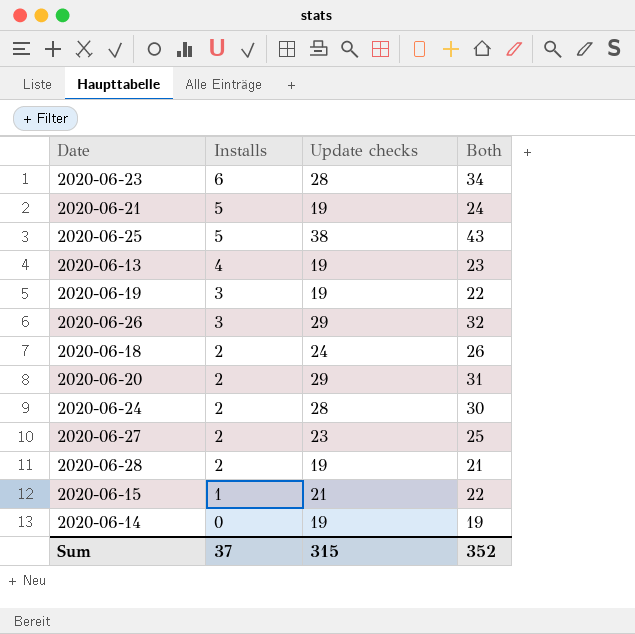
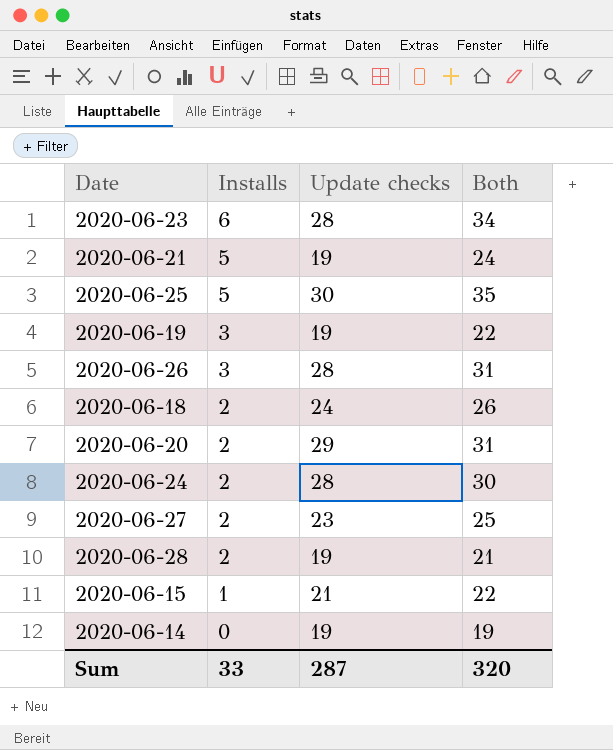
row 2020-06-13: 4 | 19 | 23 -> none
2020-06-25 | Update checks: 38 -> 30
2020-06-25 | Both: 43 -> 35
2020-06-26 | Update checks: 29 -> 28
2020-06-26 | Both: 32 -> 31
Sum | Installs: 37 -> 33
Sum | Update checks: 315 -> 287
Sum | Both: 352 -> 320

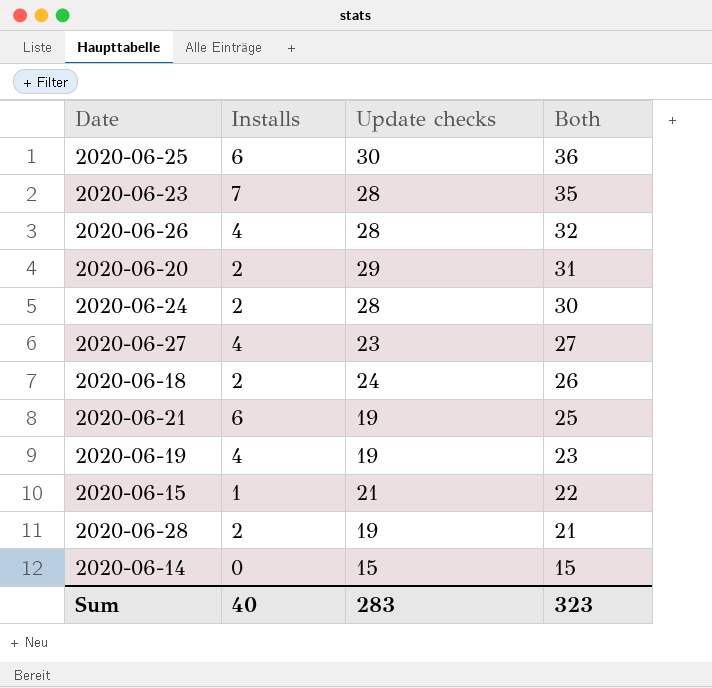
row order: Installs descending -> Both descending
2020-06-25 | Installs: 5 -> 6
2020-06-25 | Both: 35 -> 36
2020-06-23 | Installs: 6 -> 7
2020-06-23 | Both: 34 -> 35
2020-06-26 | Installs: 3 -> 4
2020-06-26 | Both: 31 -> 32
2020-06-27 | Installs: 2 -> 4
2020-06-27 | Both: 25 -> 27
2020-06-21 | Installs: 5 -> 6
2020-06-21 | Both: 24 -> 25
2020-06-19 | Installs: 3 -> 4
2020-06-19 | Both: 22 -> 23
2020-06-14 | Update checks: 19 -> 15
2020-06-14 | Both: 19 -> 15
Sum | Installs: 33 -> 40
Sum | Update checks: 287 -> 283
Sum | Both: 320 -> 323

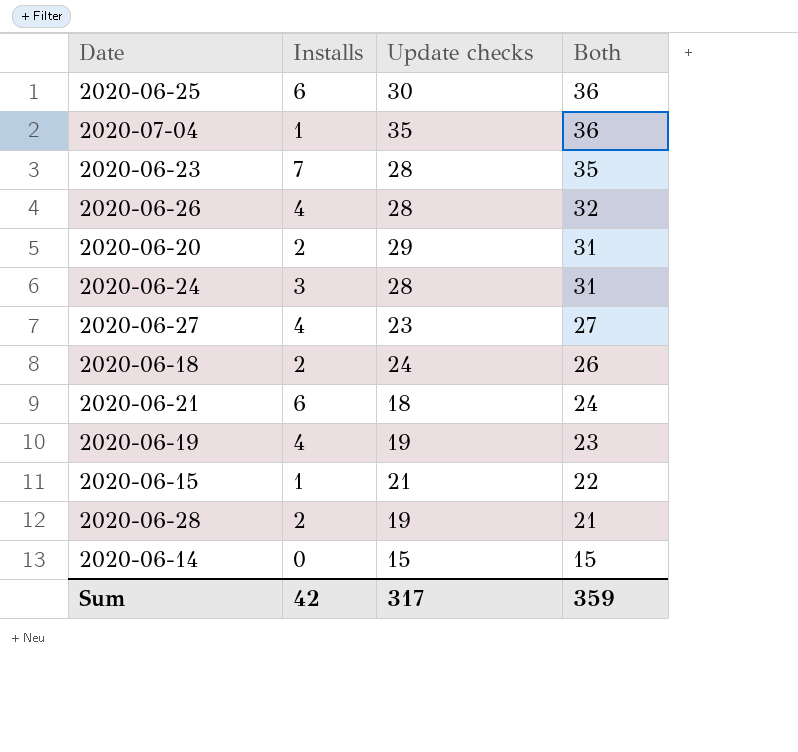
row 2020-07-04: none -> 1 | 35 | 36
2020-06-24 | Installs: 2 -> 3
2020-06-24 | Both: 30 -> 31
2020-06-21 | Update checks: 19 -> 18
2020-06-21 | Both: 25 -> 24
Sum | Installs: 40 -> 42
Sum | Update checks: 283 -> 317
Sum | Both: 323 -> 359

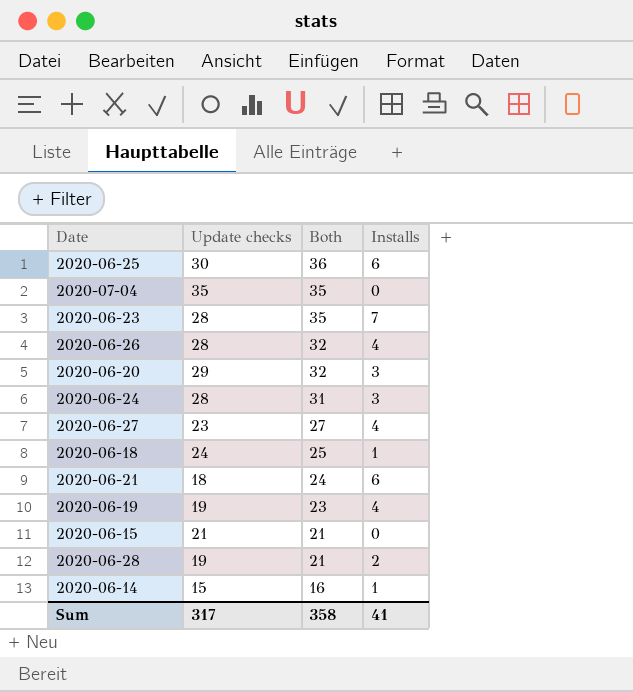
column Installs | position: 2 -> 4
2020-07-04 | Both: 36 -> 35
2020-07-04 | Installs: 1 -> 0
2020-06-20 | Both: 31 -> 32
2020-06-20 | Installs: 2 -> 3
2020-06-18 | Both: 26 -> 25
2020-06-18 | Installs: 2 -> 1
2020-06-15 | Both: 22 -> 21
2020-06-15 | Installs: 1 -> 0
2020-06-14 | Both: 15 -> 16
2020-06-14 | Installs: 0 -> 1
Sum | Both: 359 -> 358
Sum | Installs: 42 -> 41

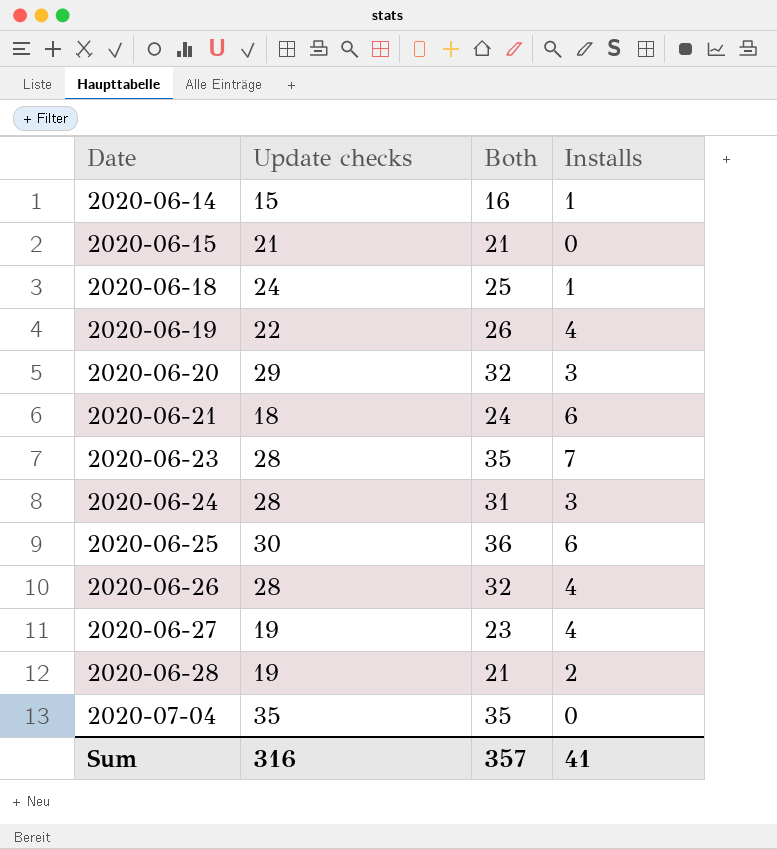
row order: Both descending -> Date ascending
2020-06-19 | Update checks: 19 -> 22
2020-06-19 | Both: 23 -> 26
2020-06-27 | Update checks: 23 -> 19
2020-06-27 | Both: 27 -> 23
Sum | Update checks: 317 -> 316
Sum | Both: 358 -> 357

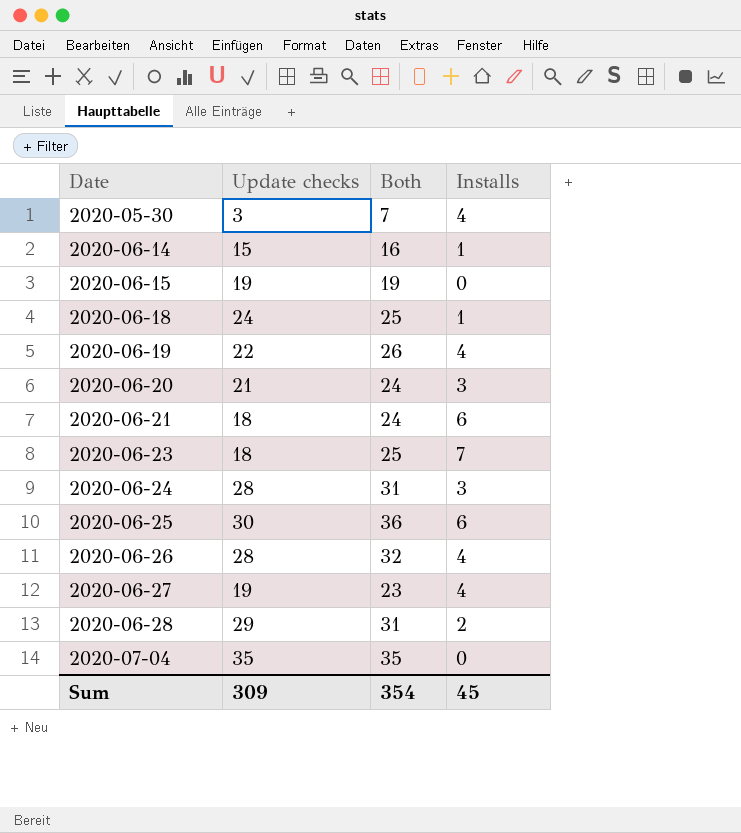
row 2020-05-30: none -> 3 | 7 | 4
2020-06-15 | Update checks: 21 -> 19
2020-06-15 | Both: 21 -> 19
2020-06-20 | Update checks: 29 -> 21
2020-06-20 | Both: 32 -> 24
2020-06-23 | Update checks: 28 -> 18
2020-06-23 | Both: 35 -> 25
2020-06-28 | Update checks: 19 -> 29
2020-06-28 | Both: 21 -> 31
Sum | Update checks: 316 -> 309
Sum | Both: 357 -> 354
Sum | Installs: 41 -> 45

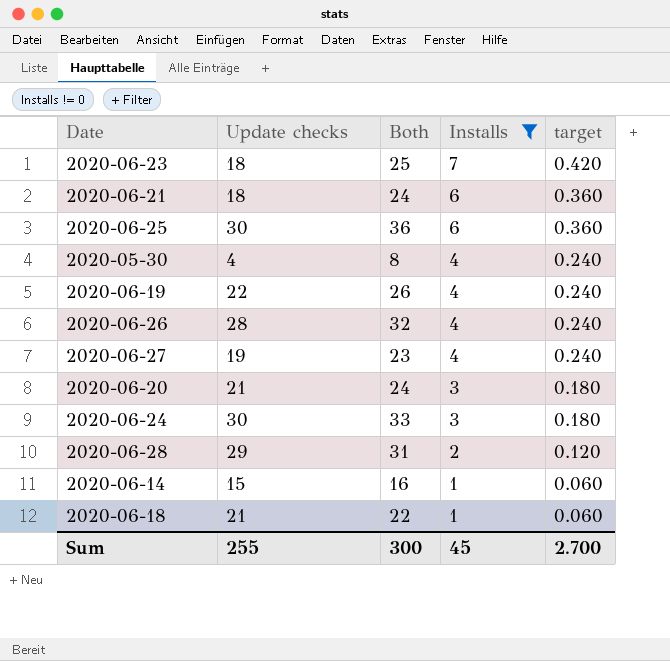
filter: none -> Installs != 0
row order: Date ascending -> Installs descending
column target | formula: none -> [Installs] * 0.06
2020-05-30 | Update checks: 3 -> 4
2020-05-30 | Both: 7 -> 8
2020-06-24 | Update checks: 28 -> 30
2020-06-24 | Both: 31 -> 33
2020-06-18 | Update checks: 24 -> 21
2020-06-18 | Both: 25 -> 22
Sum | Update checks: 309 -> 255
Sum | Both: 354 -> 300

